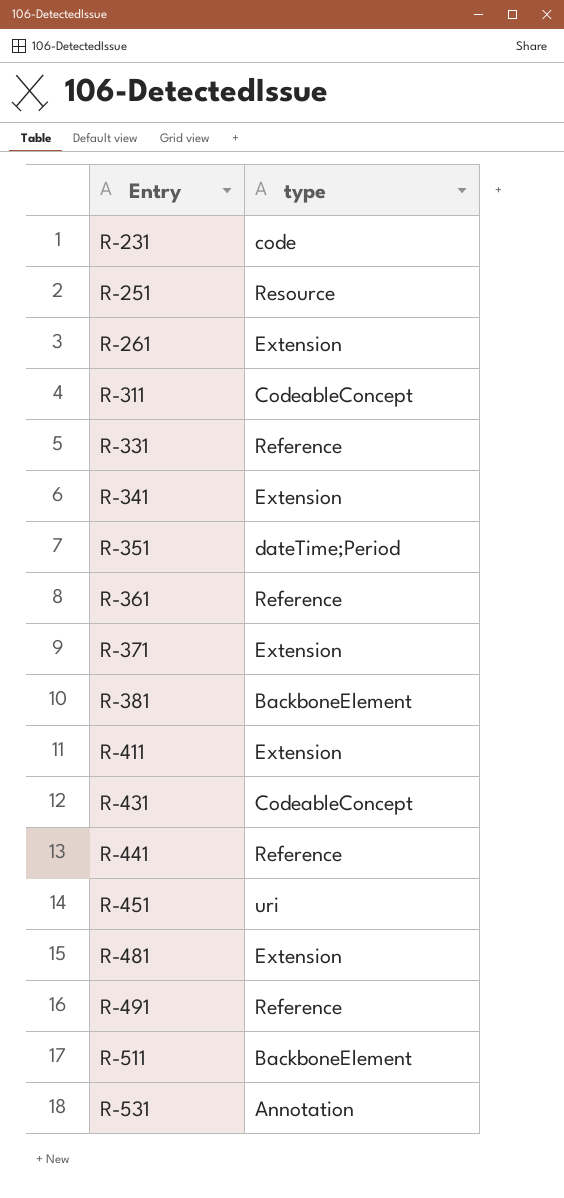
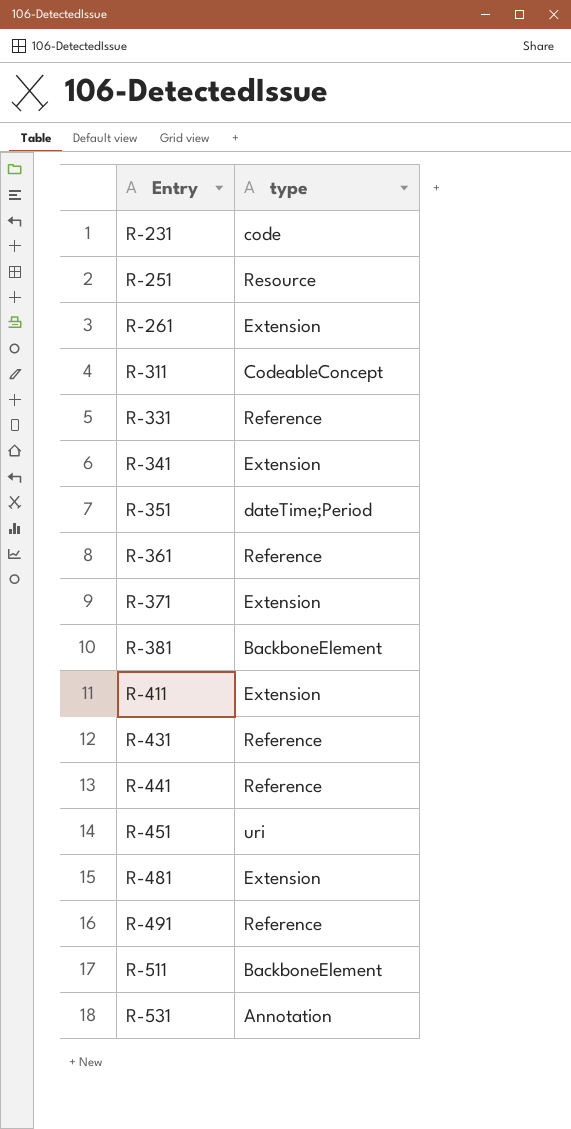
R-431 | type: CodeableConcept -> Reference

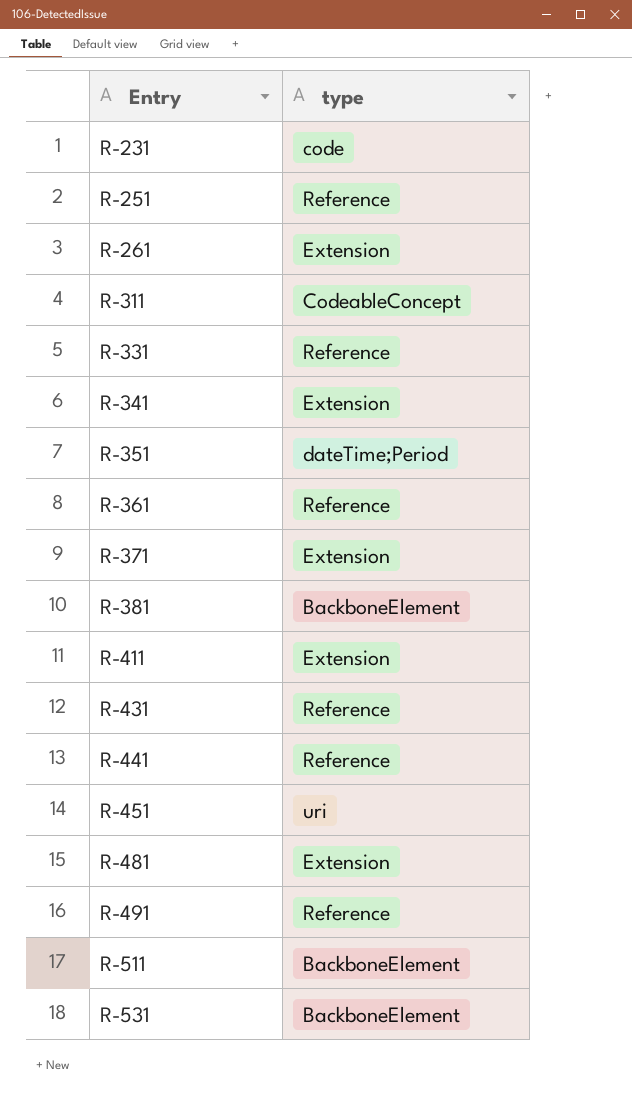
R-251 | type: Resource -> Reference
R-531 | type: Annotation -> BackboneElement

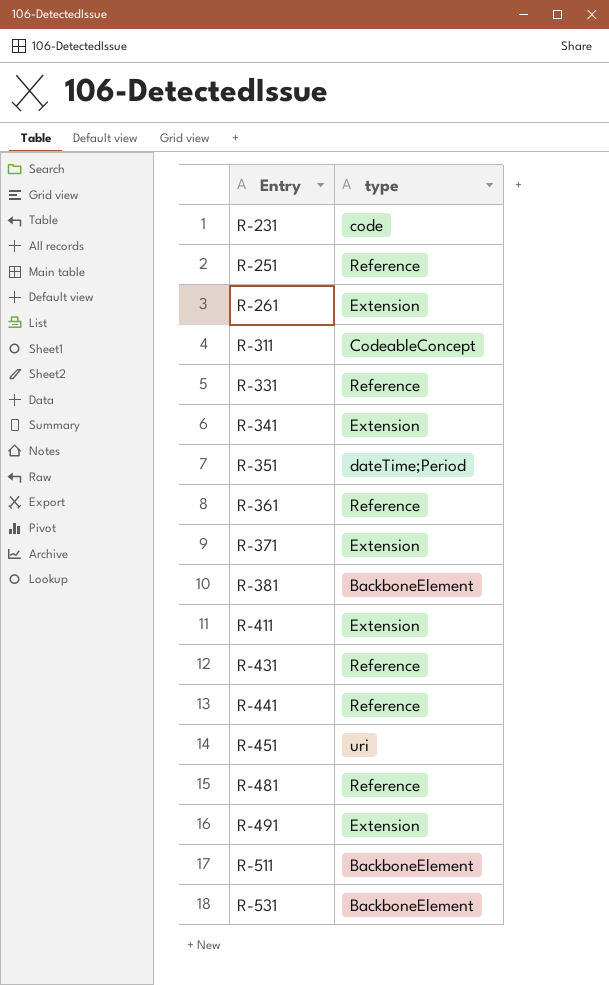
R-481 | type: Extension -> Reference
R-491 | type: Reference -> Extension

